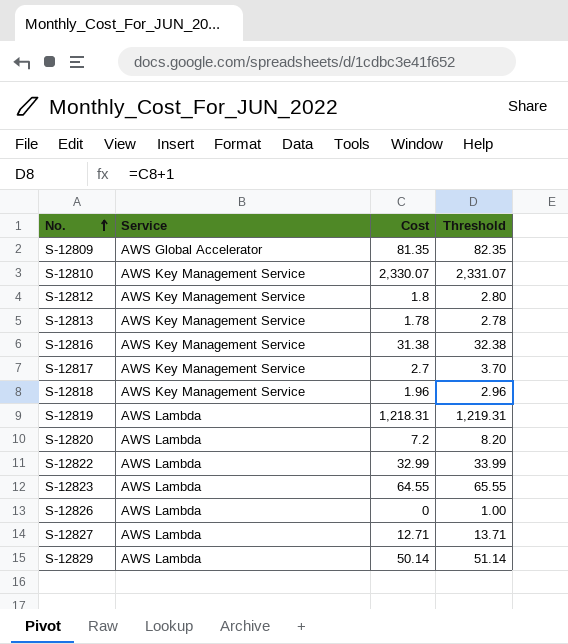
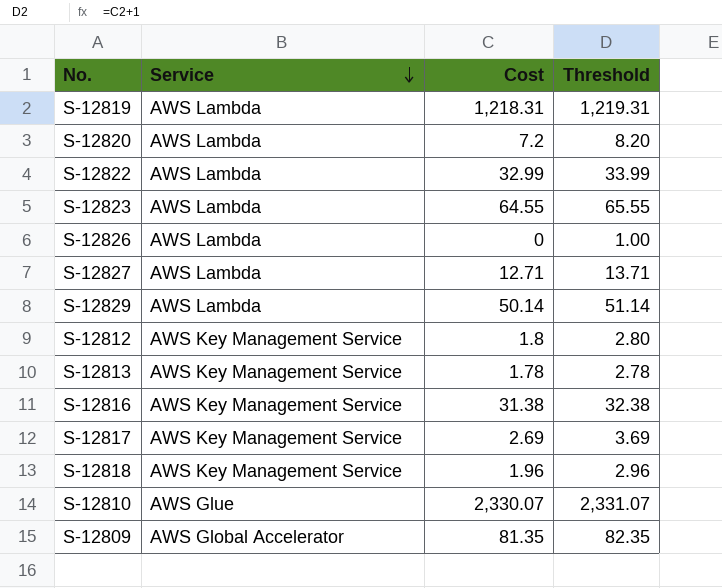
row order: No. ascending -> Service descending
S-12817 | Cost: 2.7 -> 2.69
S-12817 | Threshold: 3.70 -> 3.69
S-12810 | Service: AWS Key Management Service -> AWS Glue

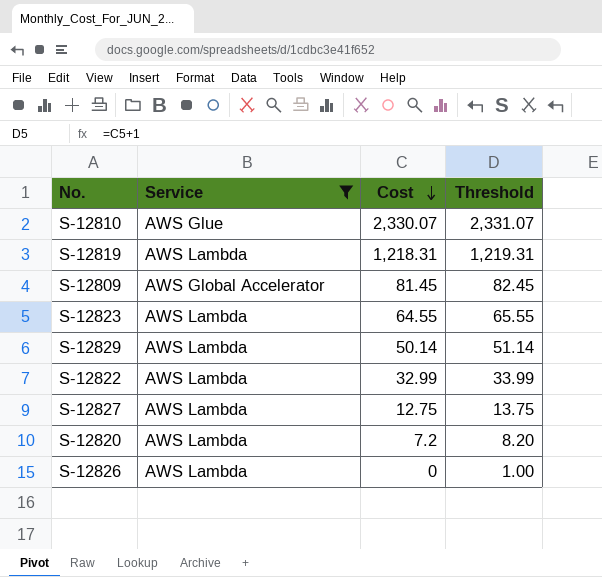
filter: none -> Service != AWS Key Management Service
row order: Service descending -> Cost descending
S-12809 | Cost: 81.35 -> 81.45
S-12809 | Threshold: 82.35 -> 82.45
S-12827 | Cost: 12.71 -> 12.75
S-12827 | Threshold: 13.71 -> 13.75

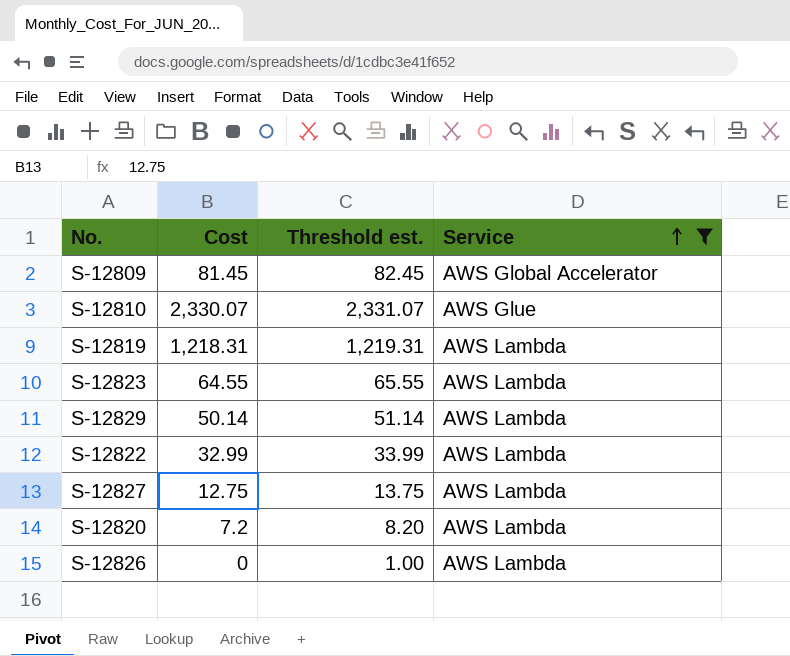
row order: Cost descending -> Service ascending
column name: Threshold -> Threshold est.
column Service | position: 2 -> 4

